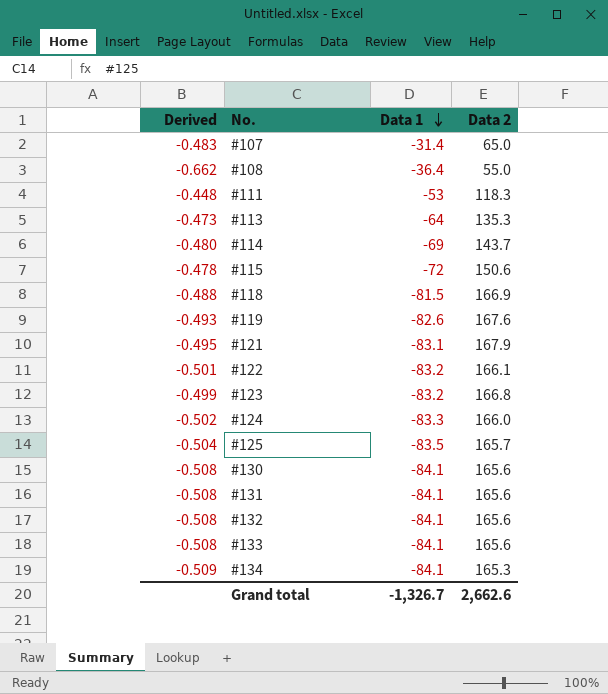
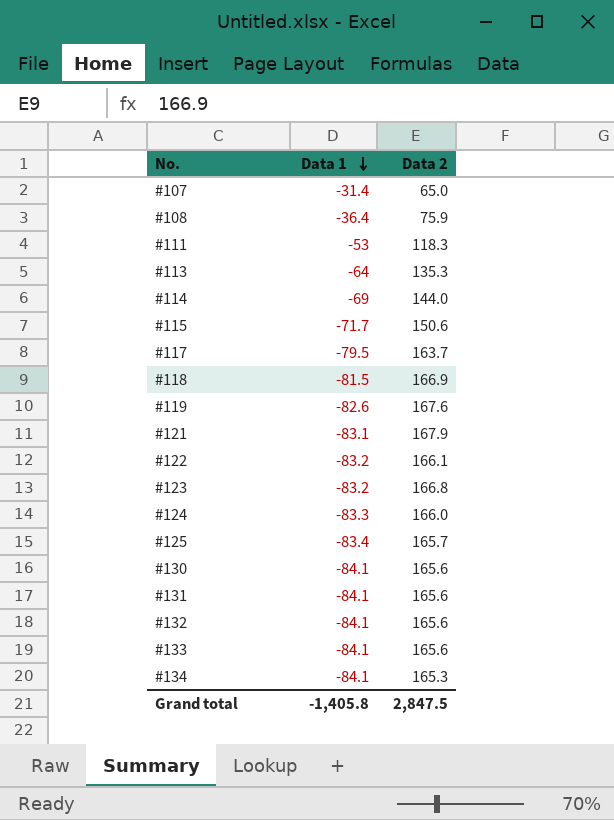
column Derived | formula: [Data 1] / [Data 2] -> none
#108 | Data 2: 55.0 -> 75.9
#114 | Data 2: 143.7 -> 144.0
#115 | Data 1: -72 -> -71.7
row #117: none -> -79.5 | 163.7
#125 | Data 1: -83.5 -> -83.4
Grand total | Data 1: -1,326.7 -> -1,405.8
Grand total | Data 2: 2,662.6 -> 2,847.5

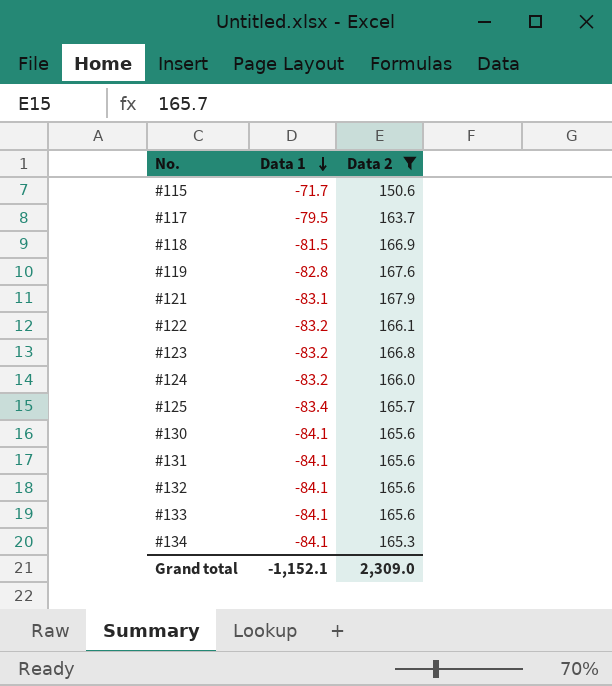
filter: none -> Data 2 >= 150.6
#119 | Data 1: -82.6 -> -82.8
#124 | Data 1: -83.3 -> -83.2
Grand total | Data 1: -1,405.8 -> -1,152.1
Grand total | Data 2: 2,847.5 -> 2,309.0

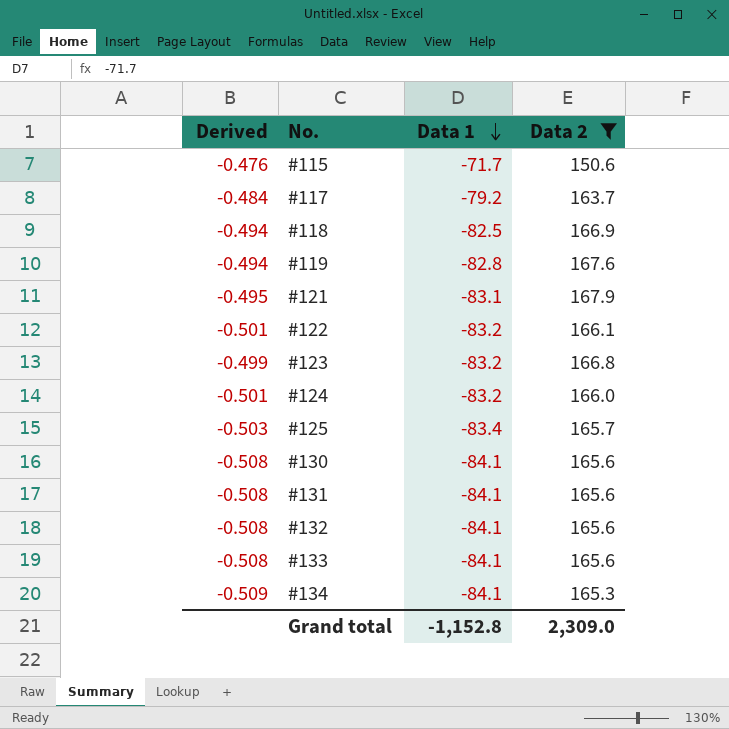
column Derived | formula: none -> [Data 1] / [Data 2]
#117 | Data 1: -79.5 -> -79.2
#118 | Data 1: -81.5 -> -82.5
Grand total | Data 1: -1,152.1 -> -1,152.8

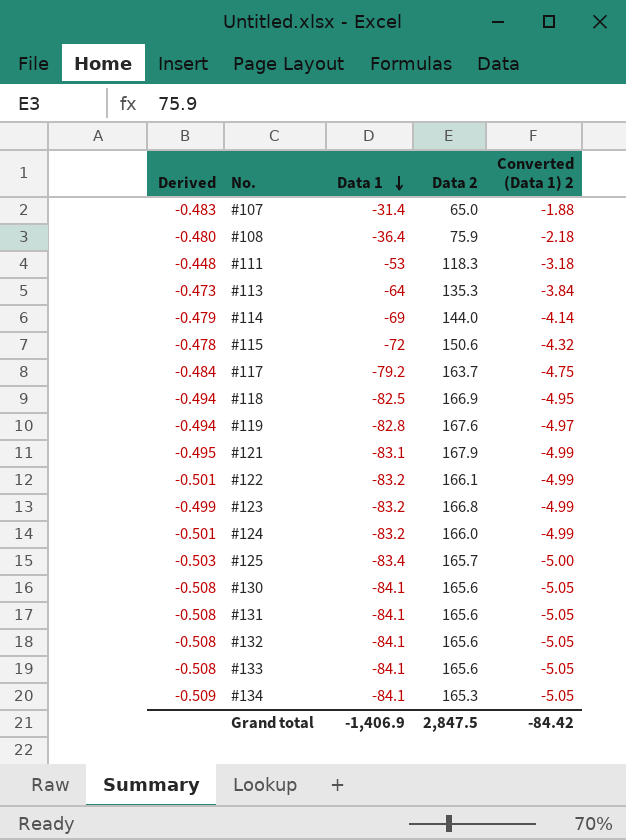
filter: Data 2 >= 150.6 -> none
column Converted (Data 1) 2 | formula: none -> [Data 1] * 0.06
#115 | Derived: -0.476 -> -0.478
#115 | Data 1: -71.7 -> -72
Grand total | Data 1: -1,152.8 -> -1,406.9
Grand total | Data 2: 2,309.0 -> 2,847.5

